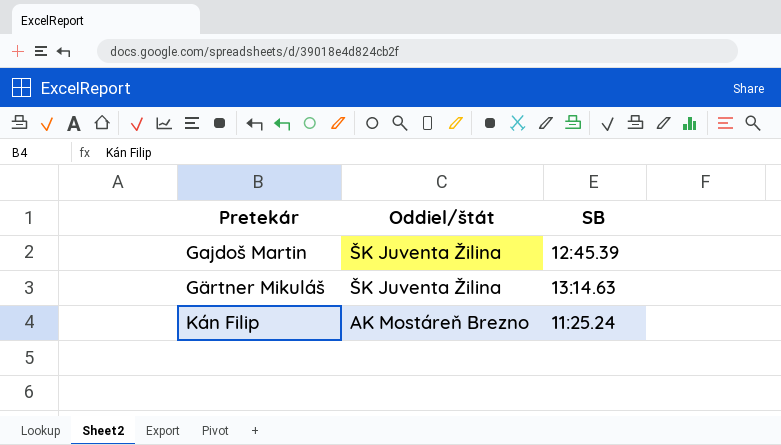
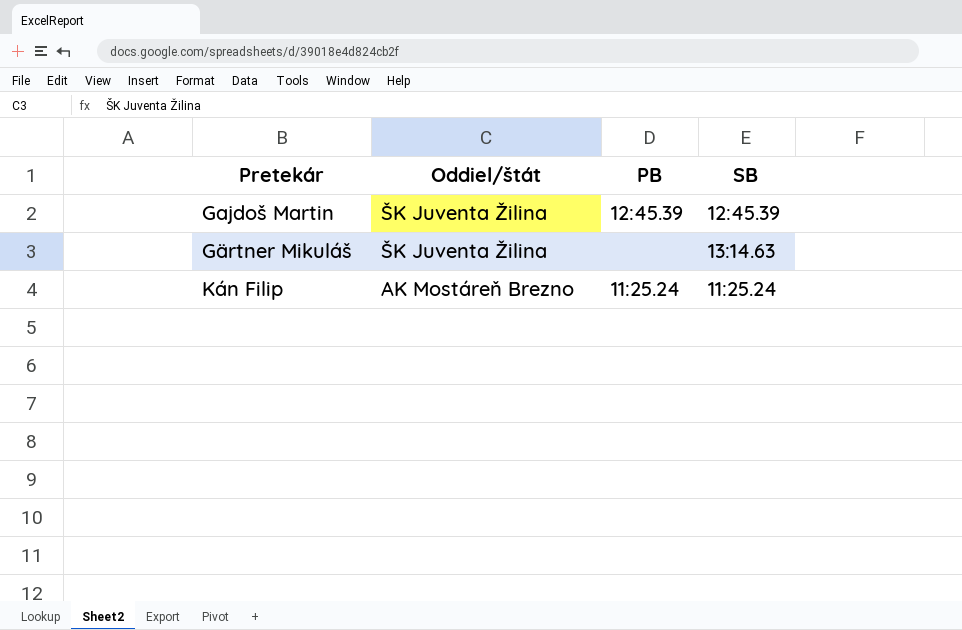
column PB | position: none -> 3

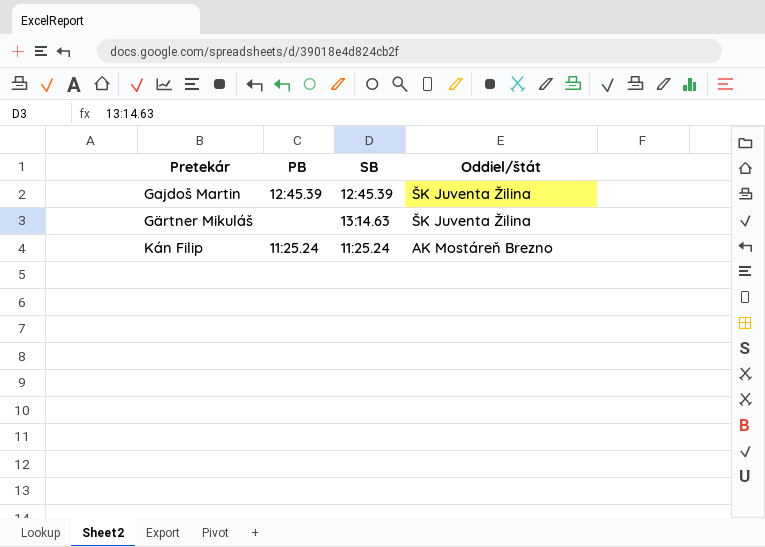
column Oddiel/štát | position: 2 -> 4

